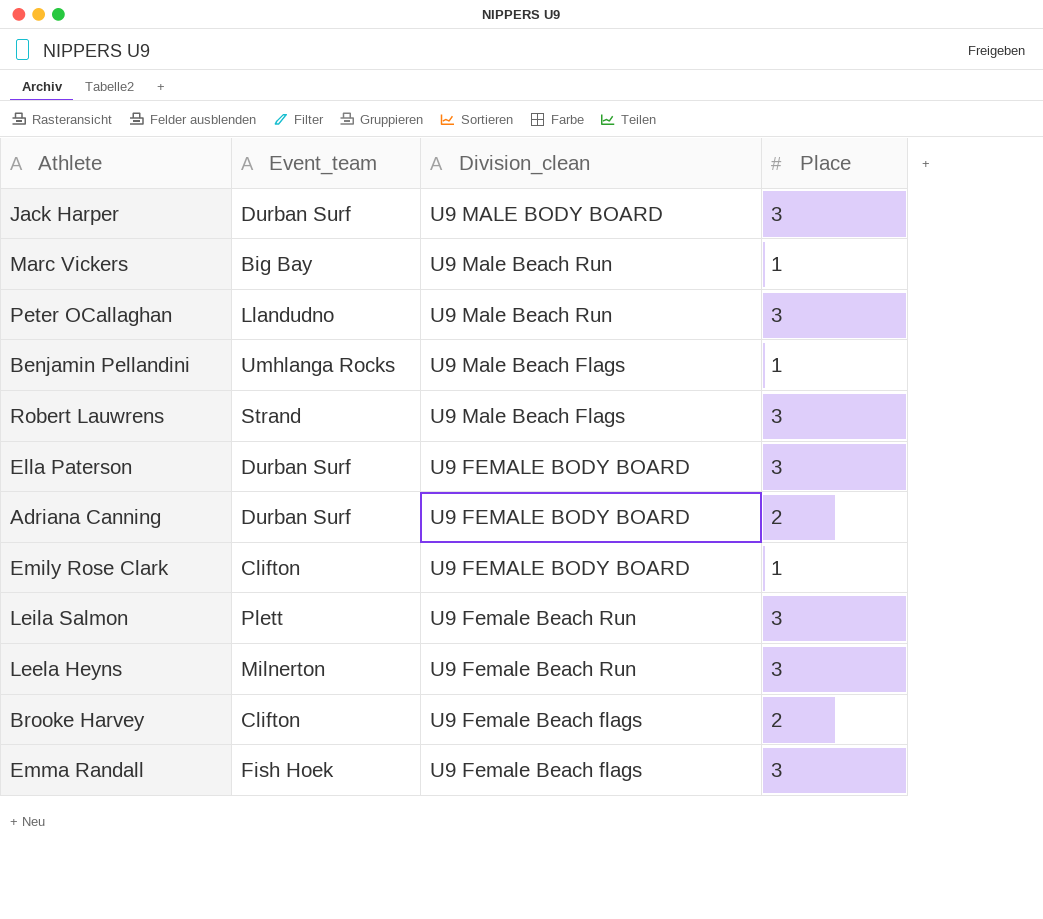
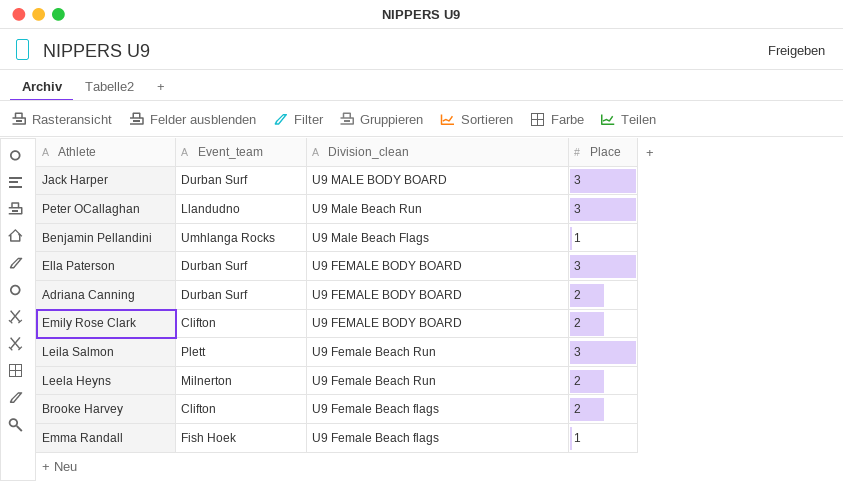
row Marc Vickers: Big Bay | U9 Male Beach Run | 1 -> none
row Robert Lauwrens: Strand | U9 Male Beach Flags | 3 -> none
Emily Rose Clark | Place: 1 -> 2
Leela Heyns | Place: 3 -> 2
Emma Randall | Place: 3 -> 1

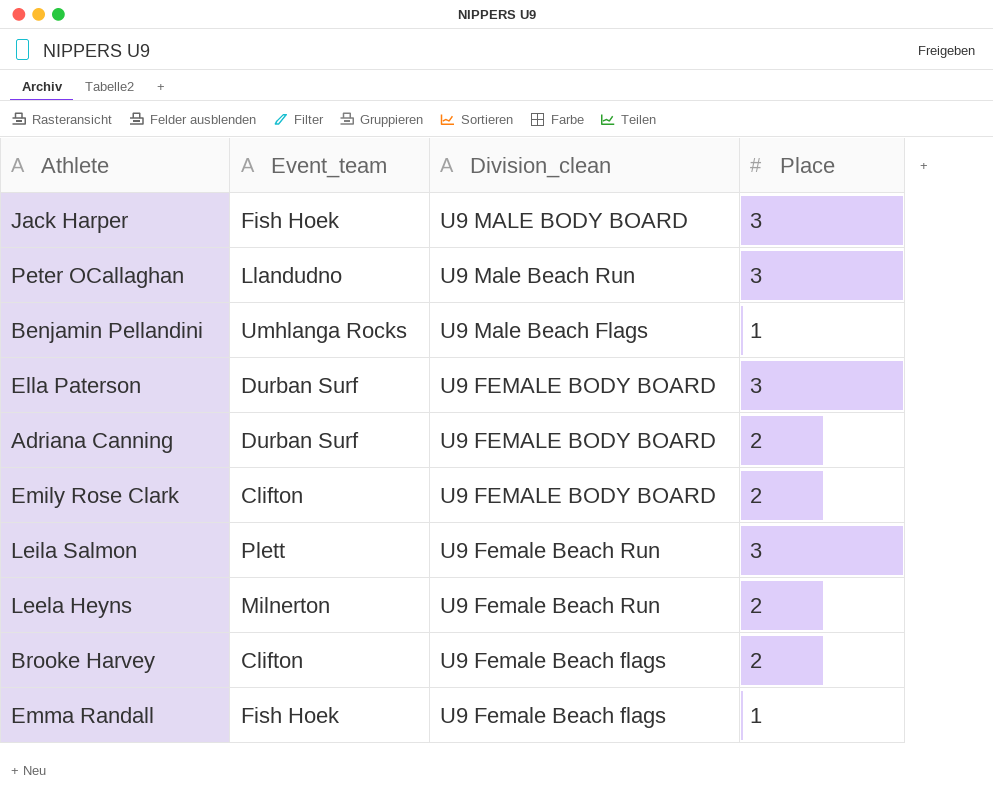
Jack Harper | Event_team: Durban Surf -> Fish Hoek

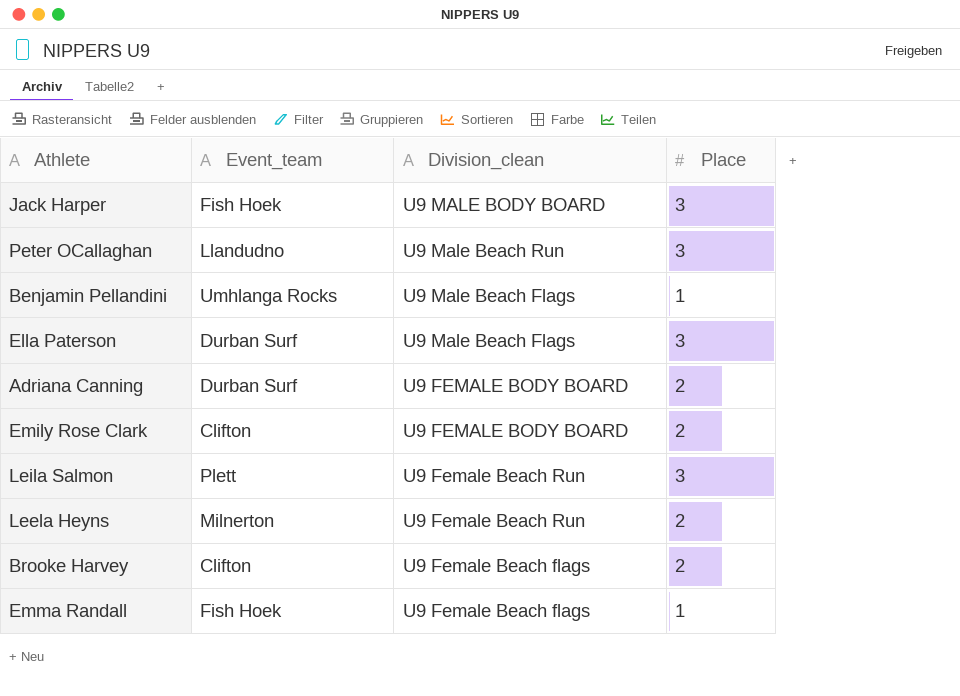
Ella Paterson | Division_clean: U9 FEMALE BODY BOARD -> U9 Male Beach Flags

